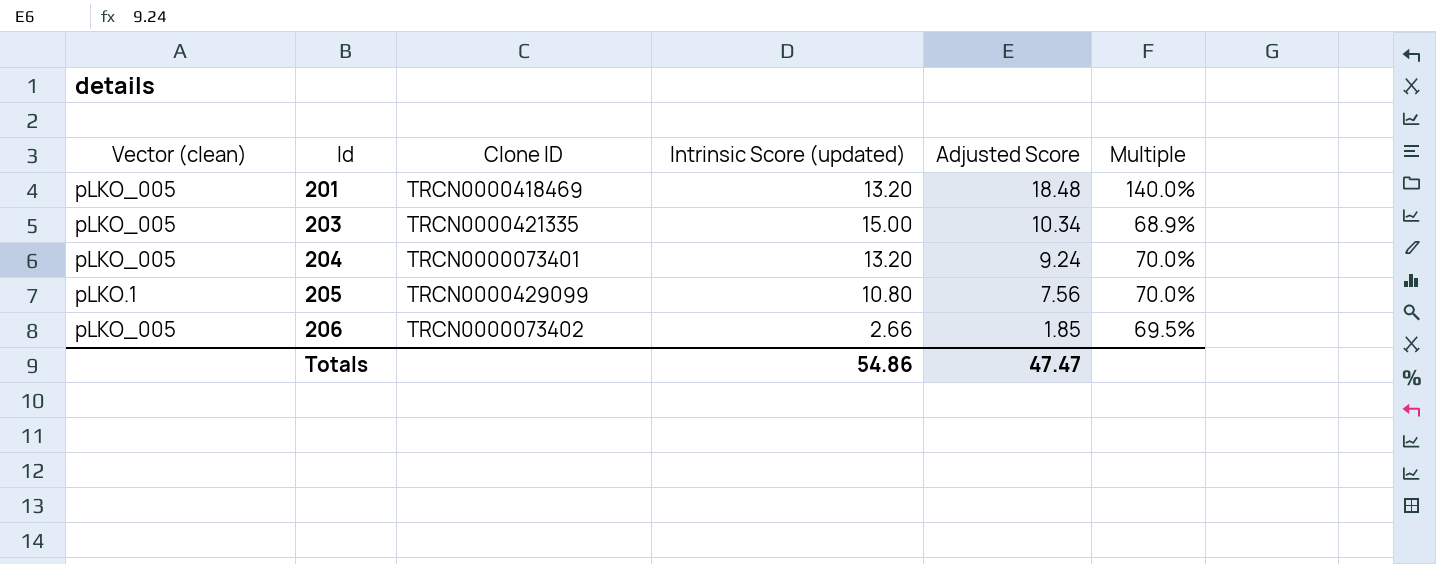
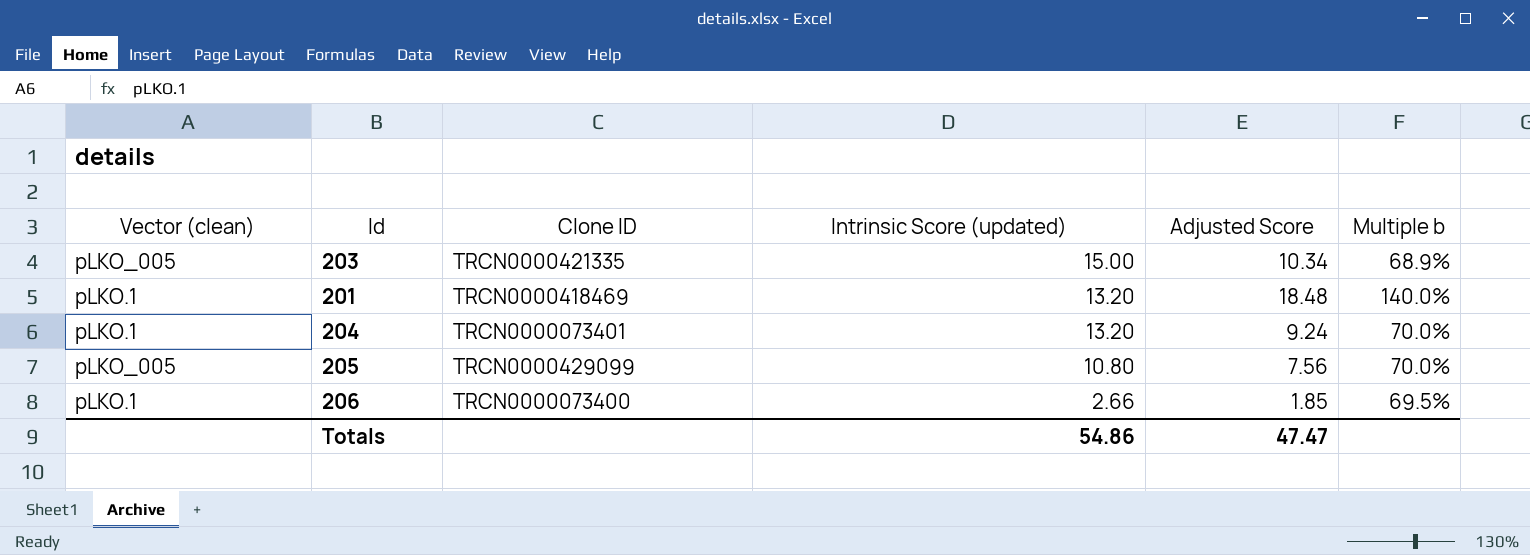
row order: Id ascending -> Intrinsic Score (updated) descending
column name: Multiple -> Multiple b
201 | Vector (clean): pLKO_005 -> pLKO.1
204 | Vector (clean): pLKO_005 -> pLKO.1
205 | Vector (clean): pLKO.1 -> pLKO_005
206 | Vector (clean): pLKO_005 -> pLKO.1
206 | Clone ID: TRCN0000073402 -> TRCN0000073400

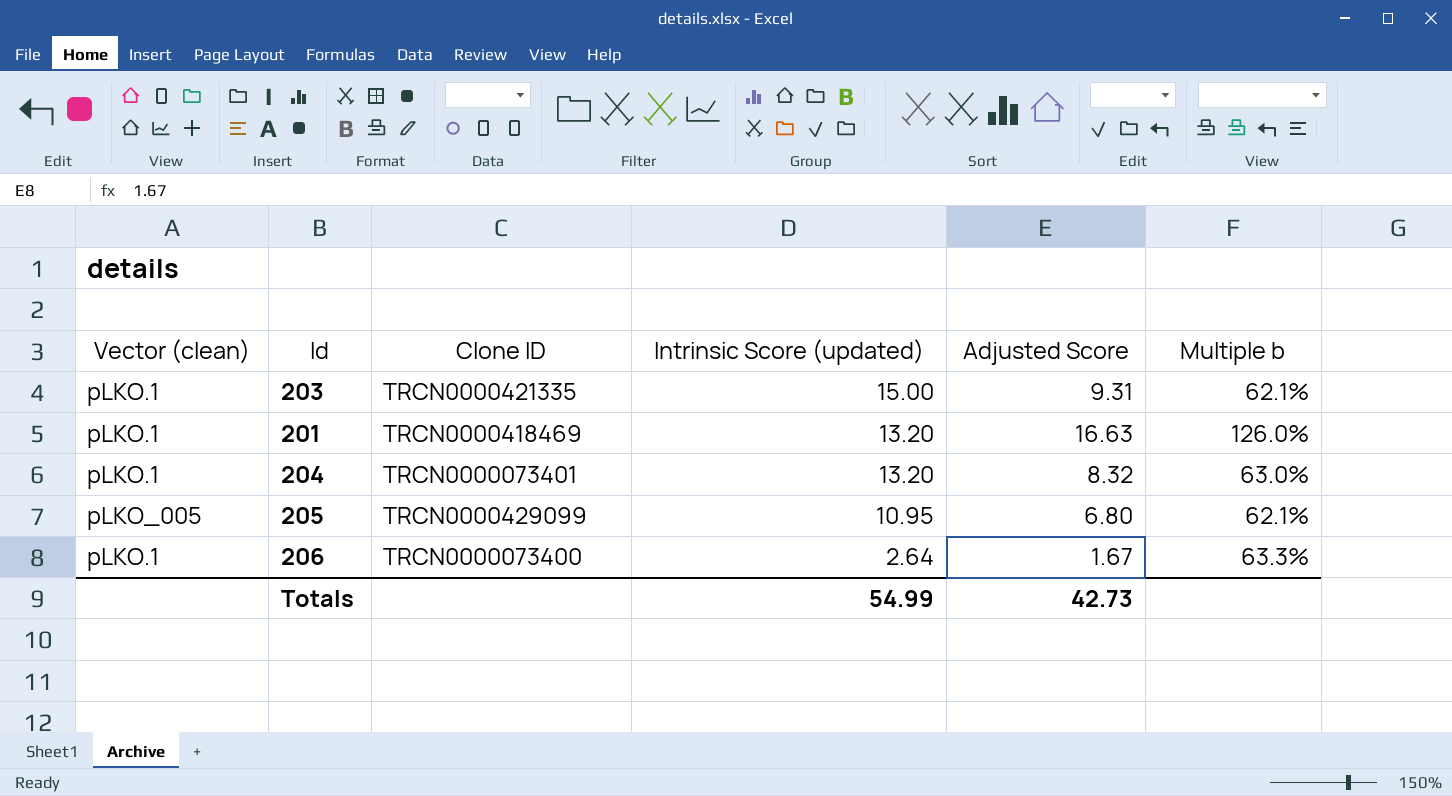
203 | Vector (clean): pLKO_005 -> pLKO.1
203 | Adjusted Score: 10.34 -> 9.31
203 | Multiple b: 68.9% -> 62.1%
201 | Adjusted Score: 18.48 -> 16.63
201 | Multiple b: 140.0% -> 126.0%
204 | Adjusted Score: 9.24 -> 8.32
204 | Multiple b: 70.0% -> 63.0%
205 | Intrinsic Score (updated): 10.80 -> 10.95
205 | Adjusted Score: 7.56 -> 6.80
205 | Multiple b: 70.0% -> 62.1%
206 | Intrinsic Score (updated): 2.66 -> 2.64
206 | Adjusted Score: 1.85 -> 1.67
206 | Multiple b: 69.5% -> 63.3%
Totals | Intrinsic Score (updated): 54.86 -> 54.99
Totals | Adjusted Score: 47.47 -> 42.73

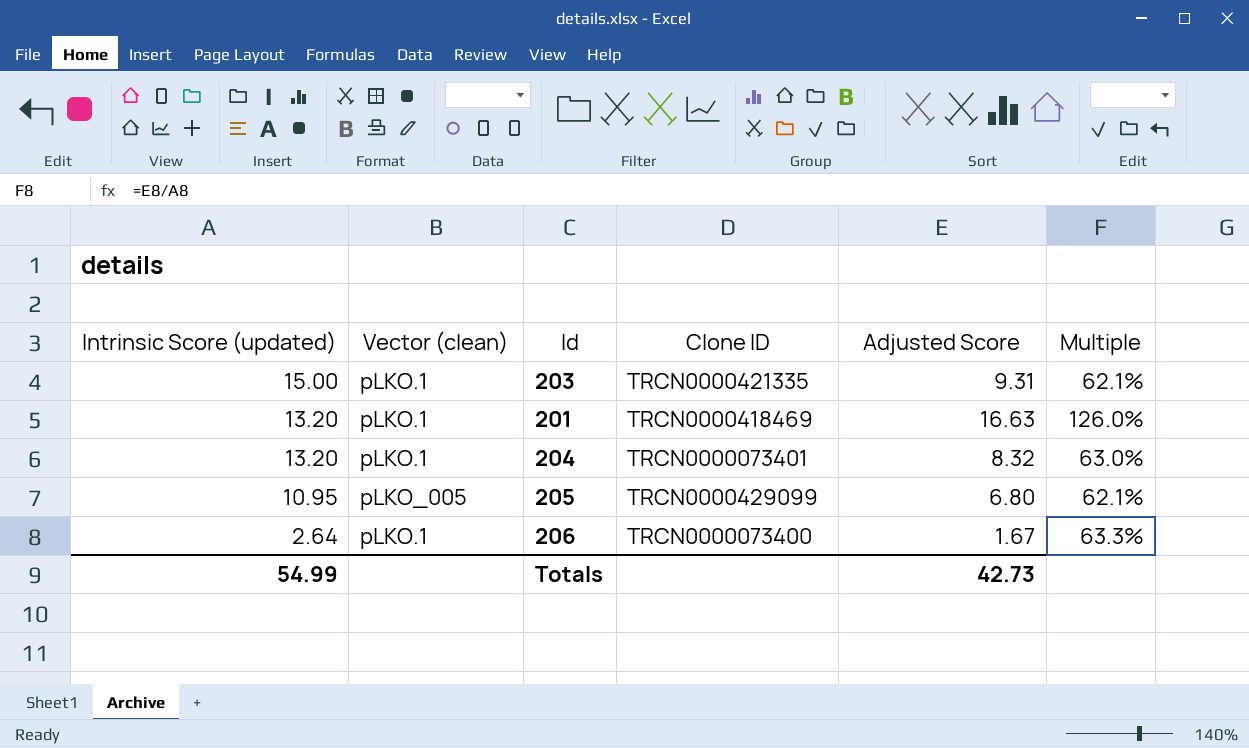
column Intrinsic Score (updated) | position: 4 -> 1
column name: Multiple b -> Multiple

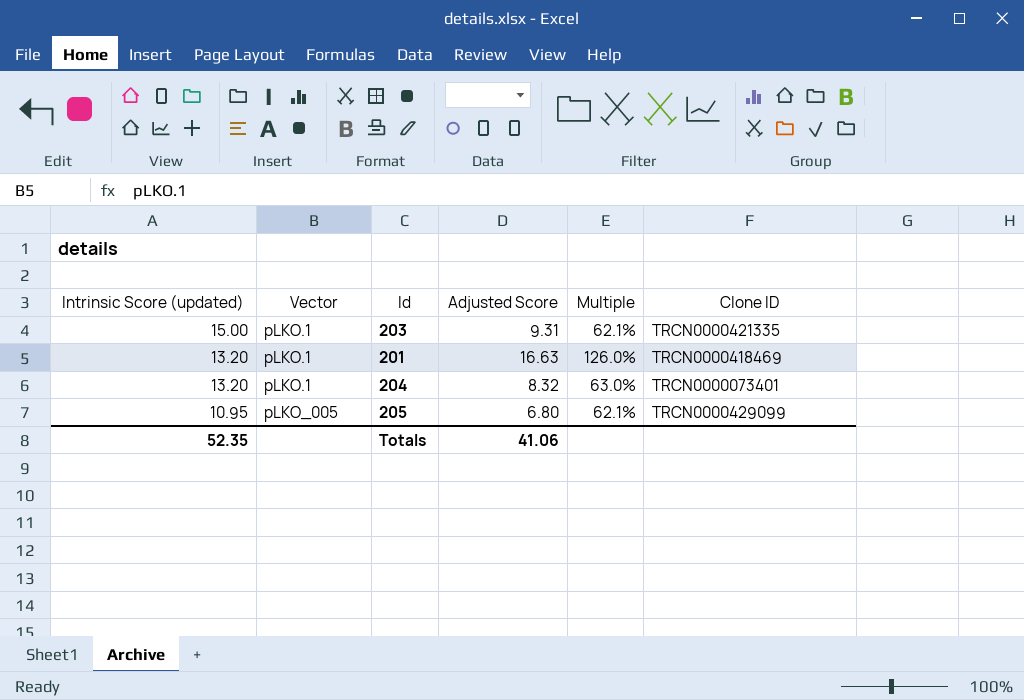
column name: Vector (clean) -> Vector
column Clone ID | position: 4 -> 6
row 206: 2.64 | pLKO.1 | TRCN0000073400 | 1.67 | 63.3% -> none
Totals | Intrinsic Score (updated): 54.99 -> 52.35
Totals | Adjusted Score: 42.73 -> 41.06

